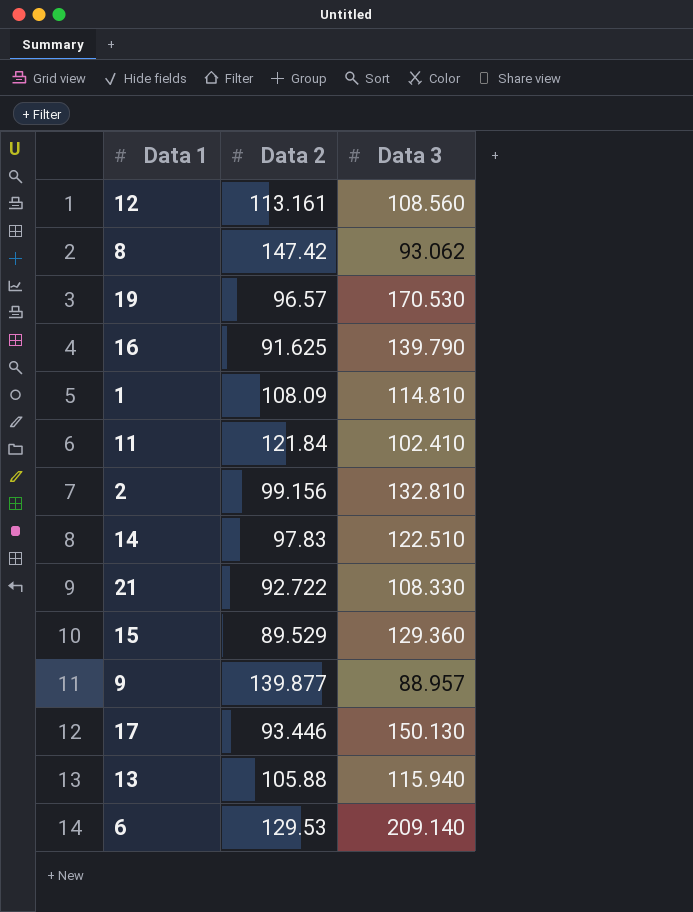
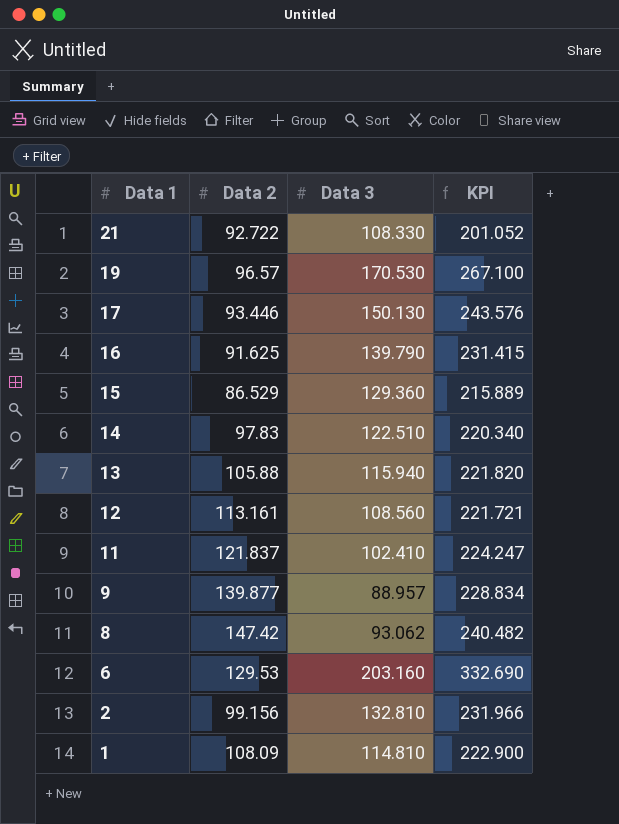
row order: none -> Data 1 descending
column KPI | formula: none -> [Data 2] + [Data 3]
15 | Data 2: 89.529 -> 86.529
11 | Data 2: 121.84 -> 121.837
6 | Data 3: 209.140 -> 203.160

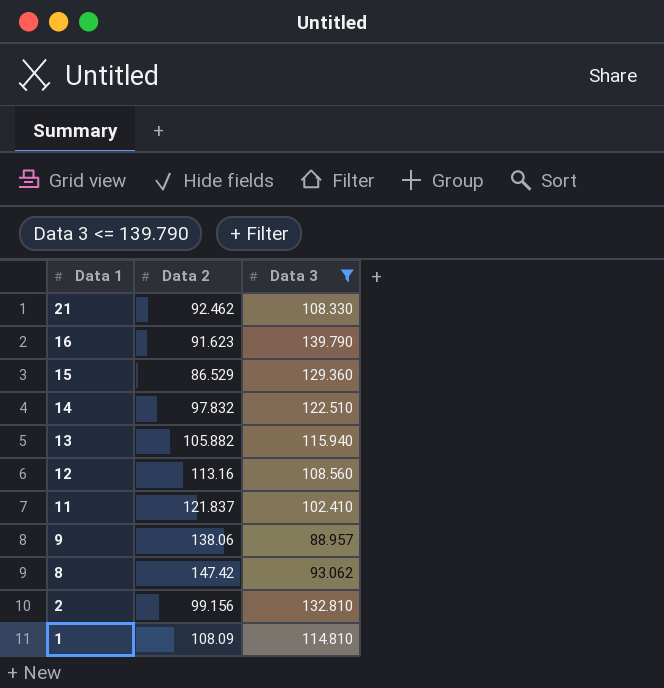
filter: none -> Data 3 <= 139.790
column KPI | formula: [Data 2] + [Data 3] -> none
21 | Data 2: 92.722 -> 92.462
16 | Data 2: 91.625 -> 91.623
14 | Data 2: 97.83 -> 97.832
13 | Data 2: 105.88 -> 105.882
12 | Data 2: 113.161 -> 113.16
9 | Data 2: 139.877 -> 138.06

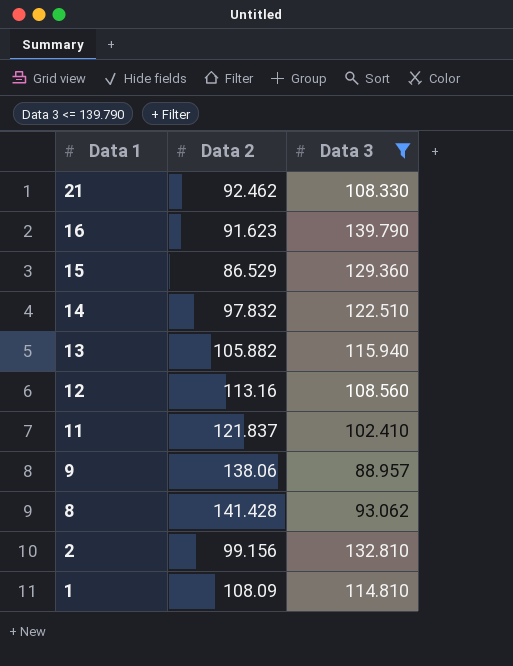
8 | Data 2: 147.42 -> 141.428

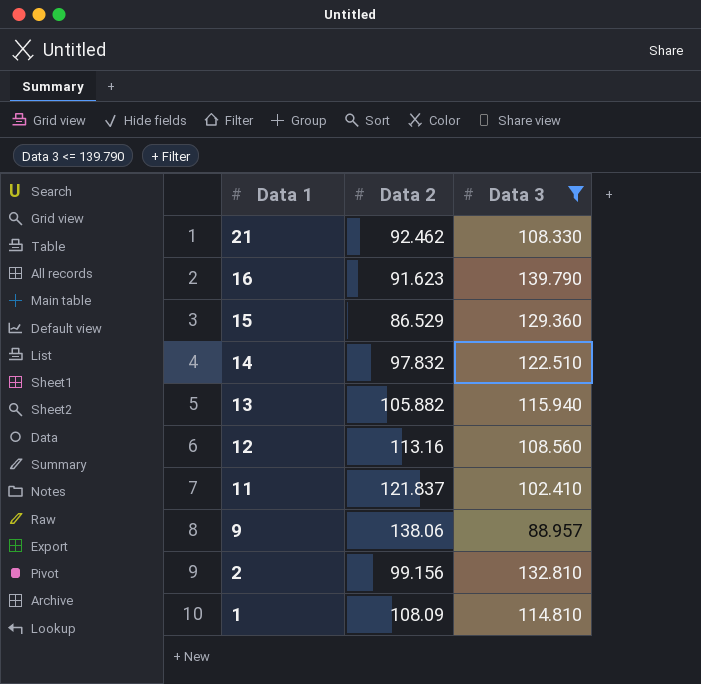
row 8: 141.428 | 93.062 -> none

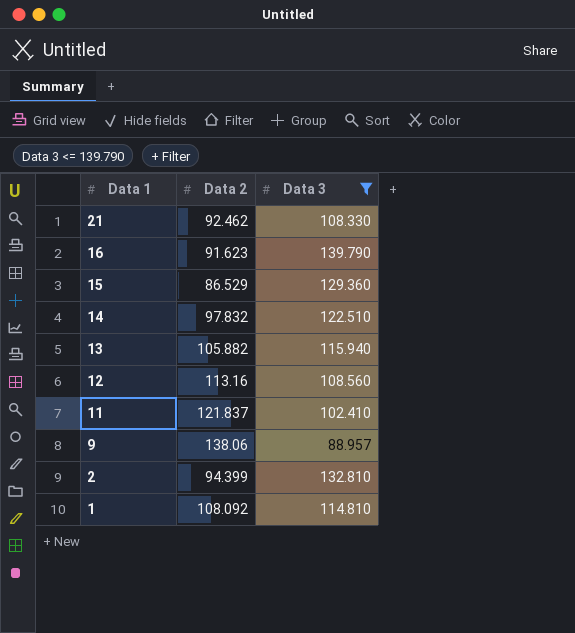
2 | Data 2: 99.156 -> 94.399
1 | Data 2: 108.09 -> 108.092

